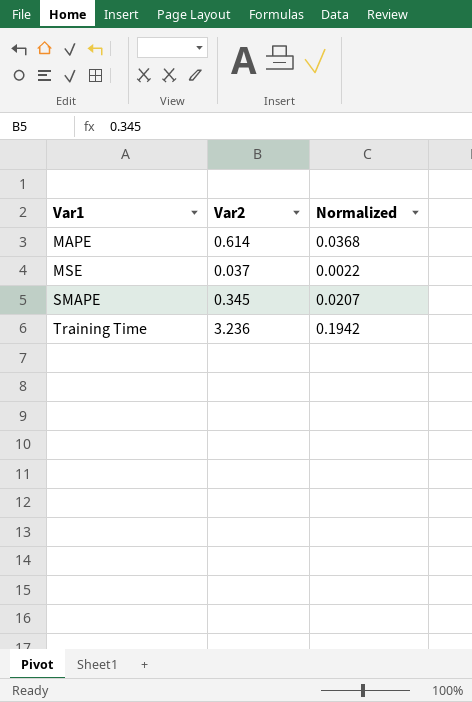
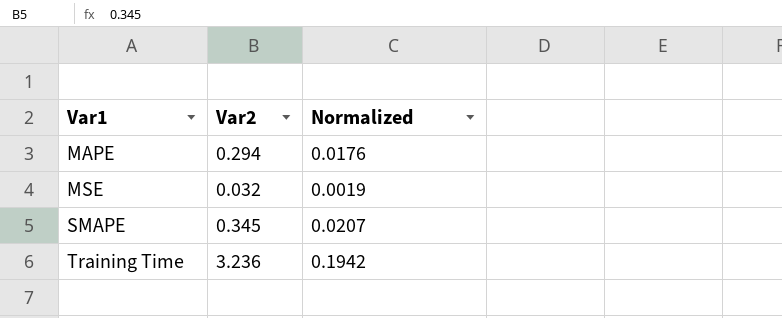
MAPE | Var2: 0.614 -> 0.294
MAPE | Normalized: 0.0368 -> 0.0176
MSE | Var2: 0.037 -> 0.032
MSE | Normalized: 0.0022 -> 0.0019

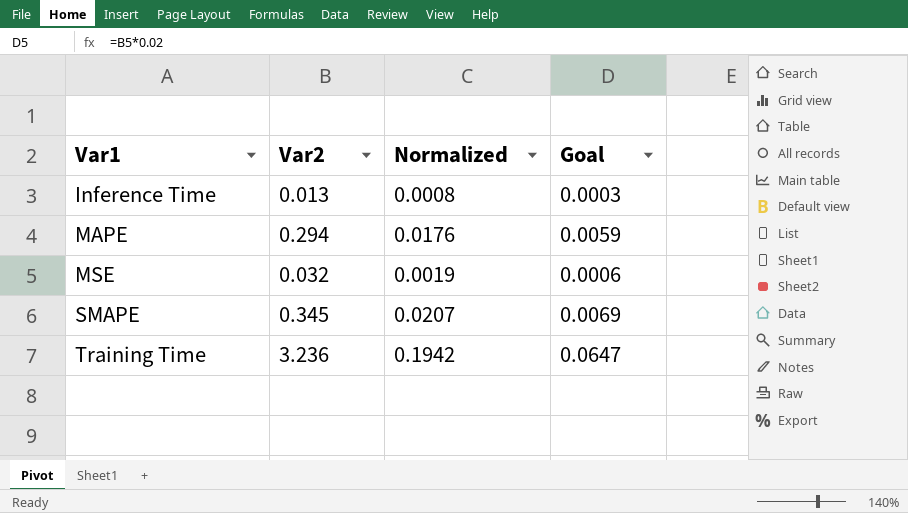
column Goal | formula: none -> [Var2] * 0.02
row Inference Time: none -> 0.013 | 0.0008 | 0.0003

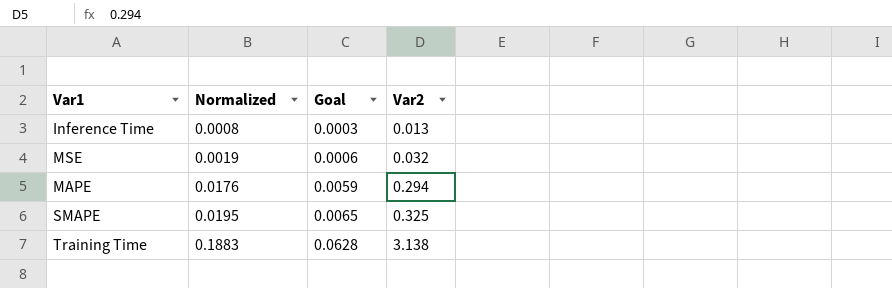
row order: Var1 ascending -> Normalized ascending
column Var2 | position: 2 -> 4
SMAPE | Normalized: 0.0207 -> 0.0195
SMAPE | Goal: 0.0069 -> 0.0065
SMAPE | Var2: 0.345 -> 0.325
Training Time | Normalized: 0.1942 -> 0.1883
Training Time | Goal: 0.0647 -> 0.0628
Training Time | Var2: 3.236 -> 3.138

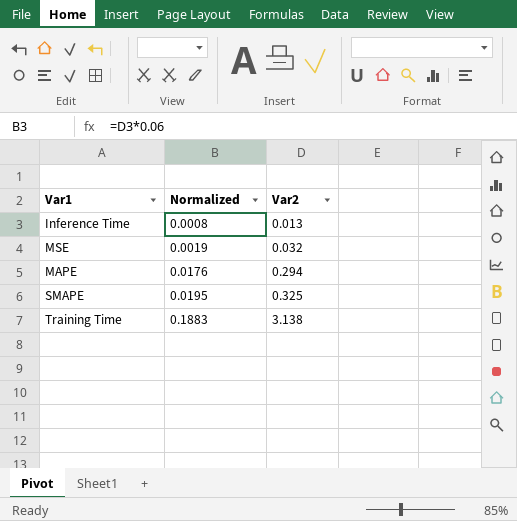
column Goal | formula: [Var2] * 0.02 -> none

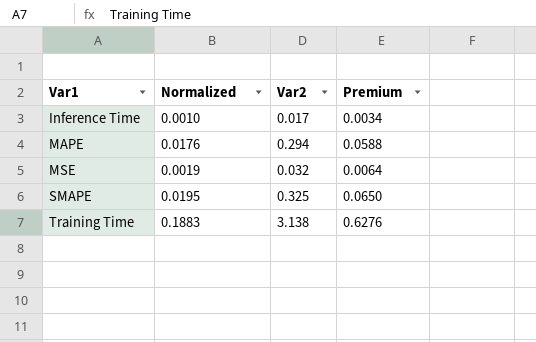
row order: Normalized ascending -> Var1 ascending
column Premium | formula: none -> [Var2] * 0.2
Inference Time | Normalized: 0.0008 -> 0.0010
Inference Time | Var2: 0.013 -> 0.017

